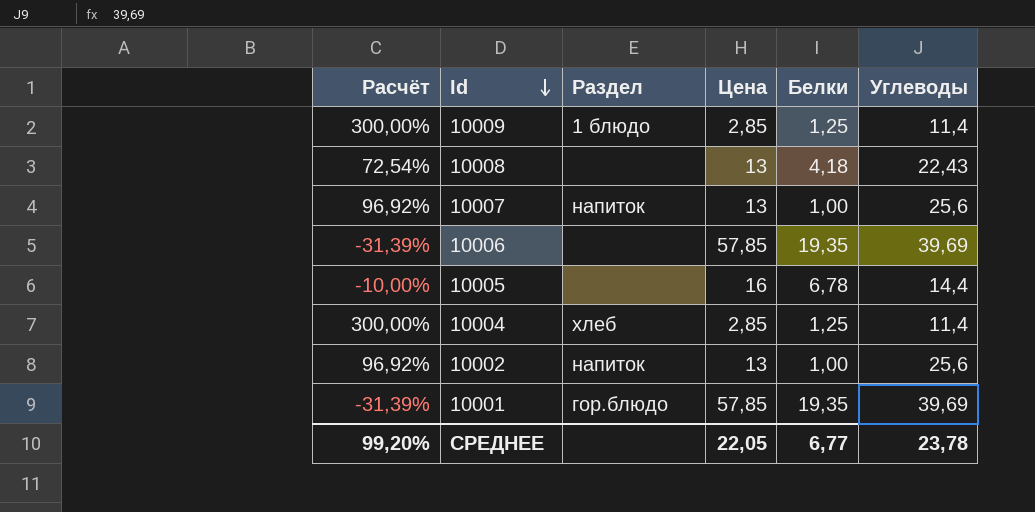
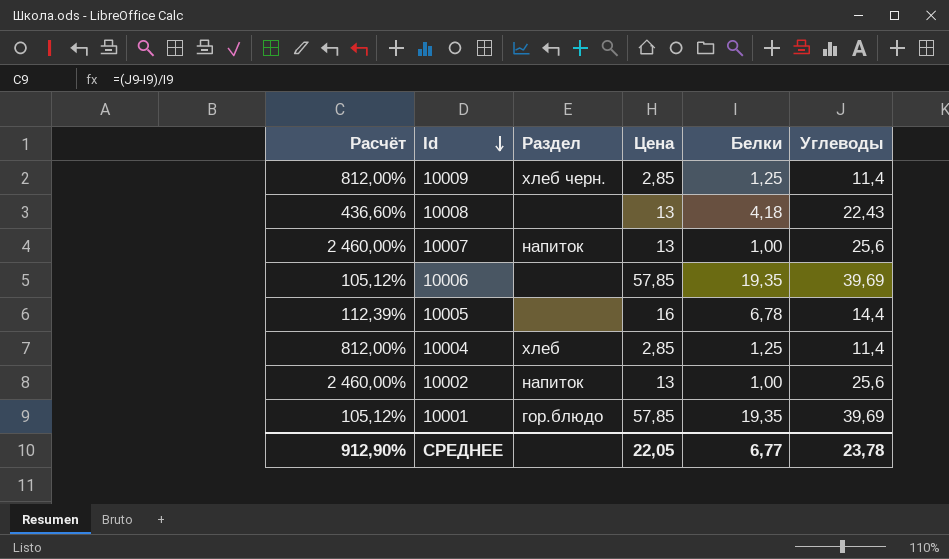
column Расчёт | formula: ([Углеводы] - [Цена]) / [Цена] -> ([Углеводы] - [Белки]) / [Белки]
10009 | Раздел: 1 блюдо -> хлеб черн.
СРЕДНЕЕ | Расчёт: 99,20% -> 912,90%

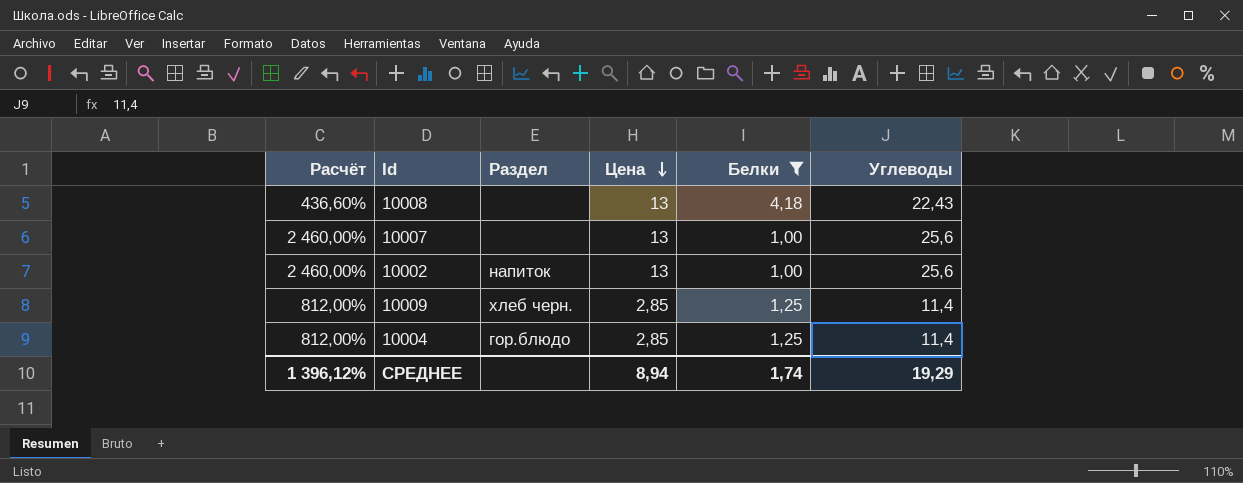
filter: none -> Белки <= 4,18
row order: Id descending -> Цена descending
10007 | Раздел: напиток -> none
10004 | Раздел: хлеб -> гор.блюдо
СРЕДНЕЕ | Расчёт: 912,90% -> 1 396,12%
СРЕДНЕЕ | Цена: 22,05 -> 8,94
СРЕДНЕЕ | Белки: 6,77 -> 1,74
СРЕДНЕЕ | Углеводы: 23,78 -> 19,29

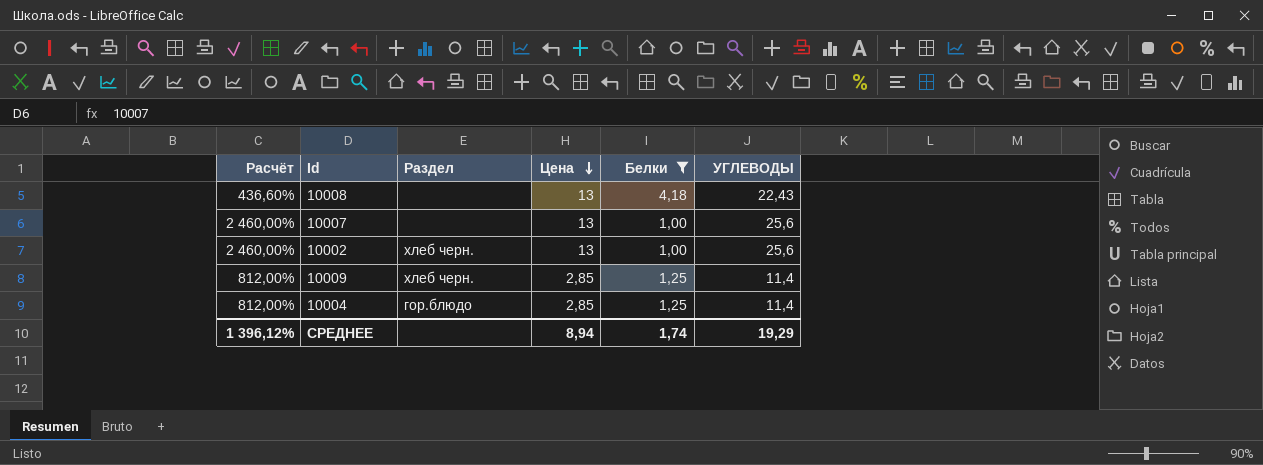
column name: Углеводы -> УГЛЕВОДЫ
10002 | Раздел: напиток -> хлеб черн.

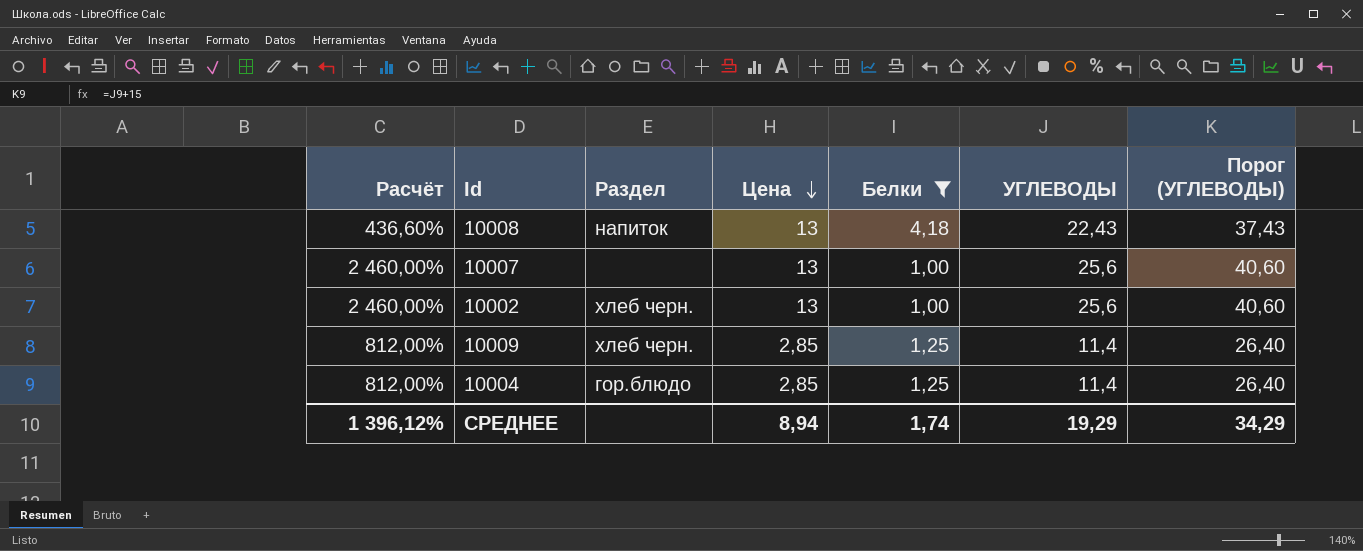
column Порог (УГЛЕВОДЫ) | formula: none -> [УГЛЕВОДЫ] + 15
10008 | Раздел: none -> напиток

